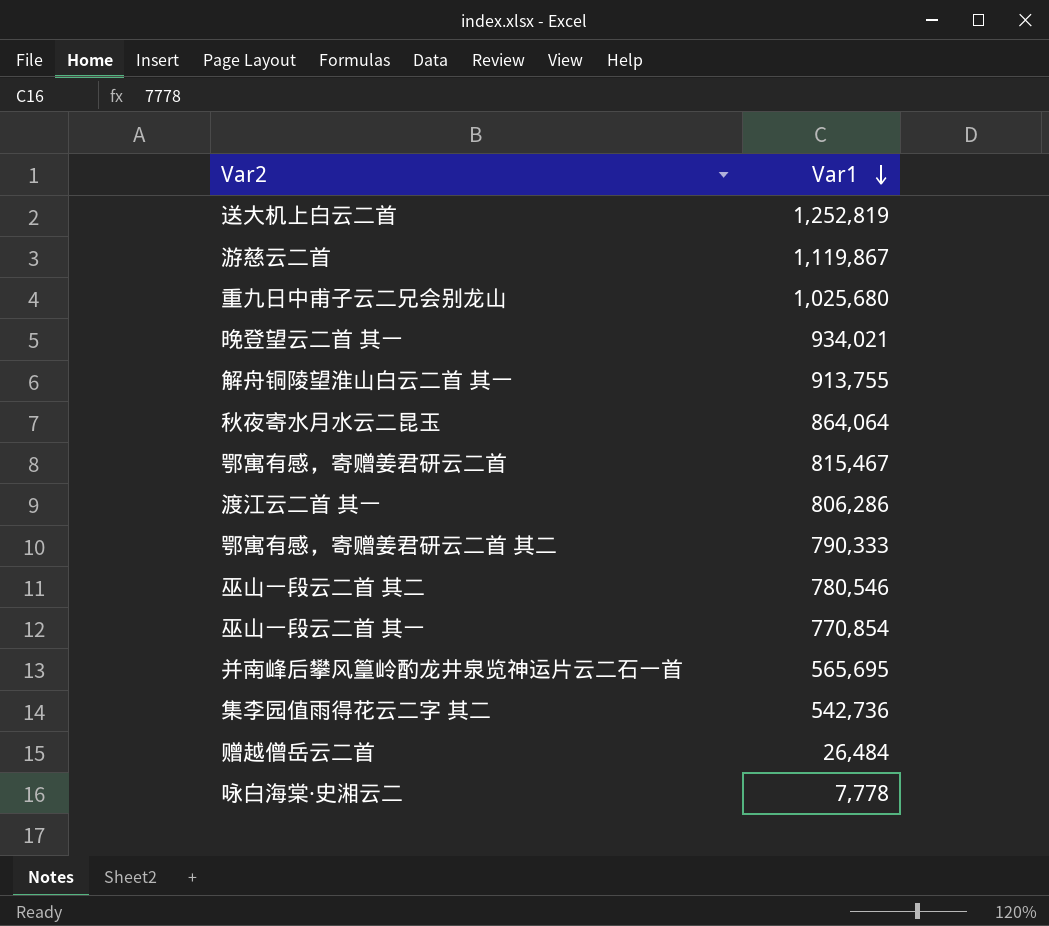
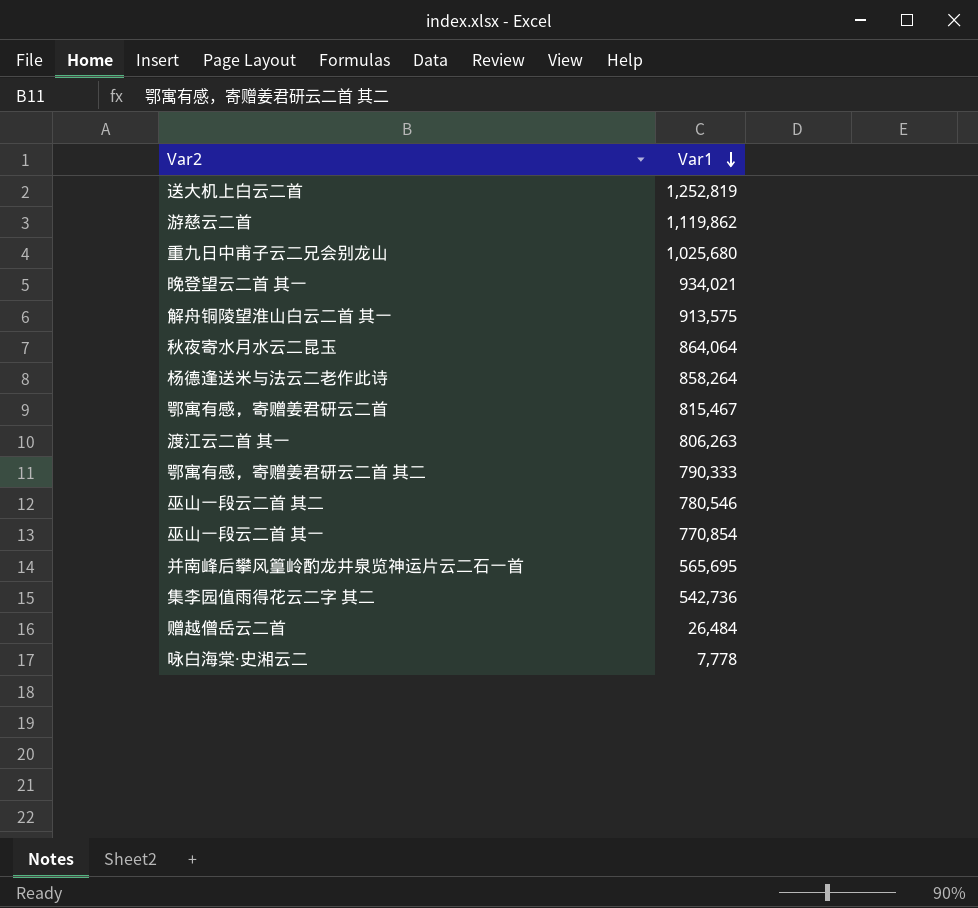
游慈云二首 | Var1: 1,119,867 -> 1,119,862
解舟铜陵望淮山白云二首 其一 | Var1: 913,755 -> 913,575
row 杨德逢送米与法云二老作此诗: none -> 858,264
渡江云二首 其一 | Var1: 806,286 -> 806,263

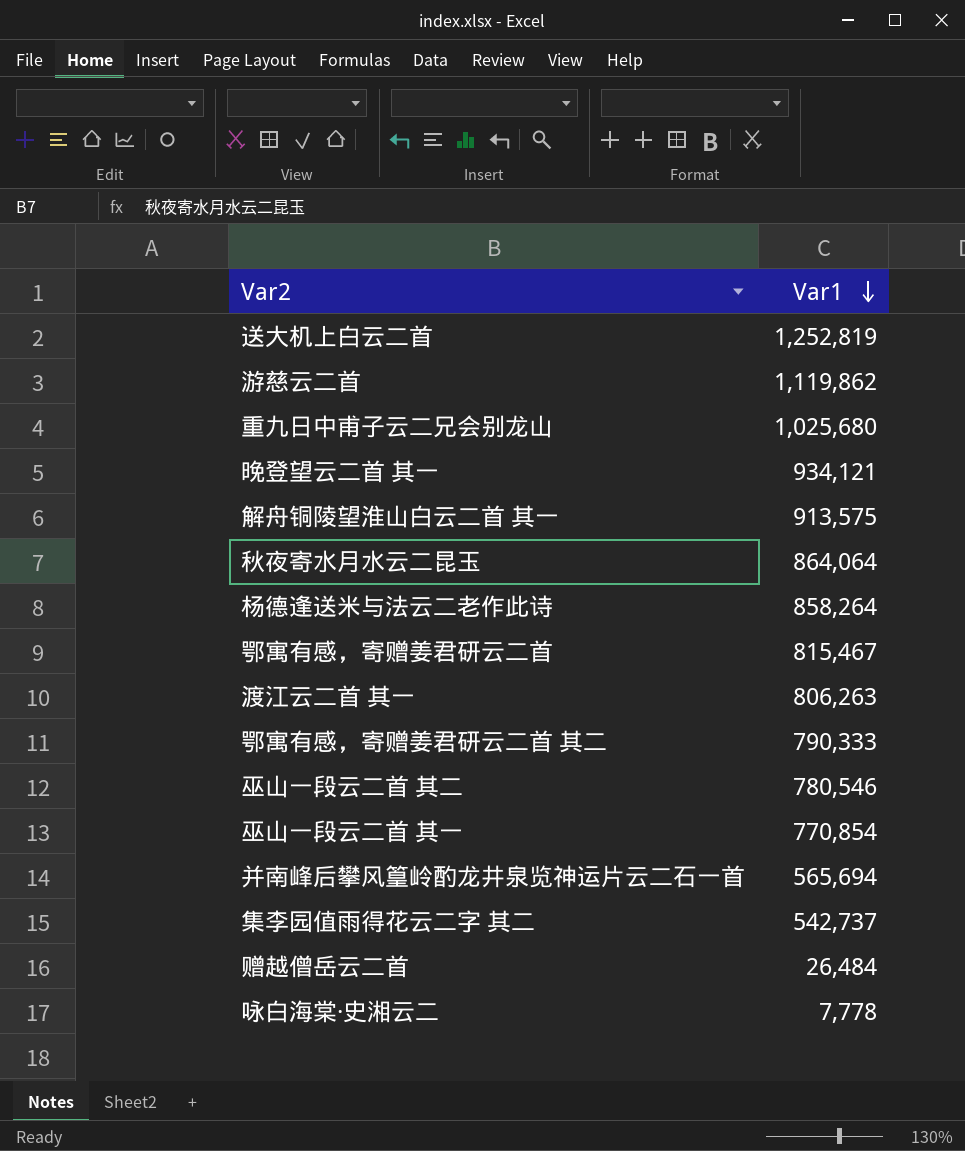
晚登望云二首 其一 | Var1: 934,021 -> 934,121
并南峰后攀风篁岭酌龙井泉览神运片云二石一首 | Var1: 565,695 -> 565,694
集李园值雨得花云二字 其二 | Var1: 542,736 -> 542,737

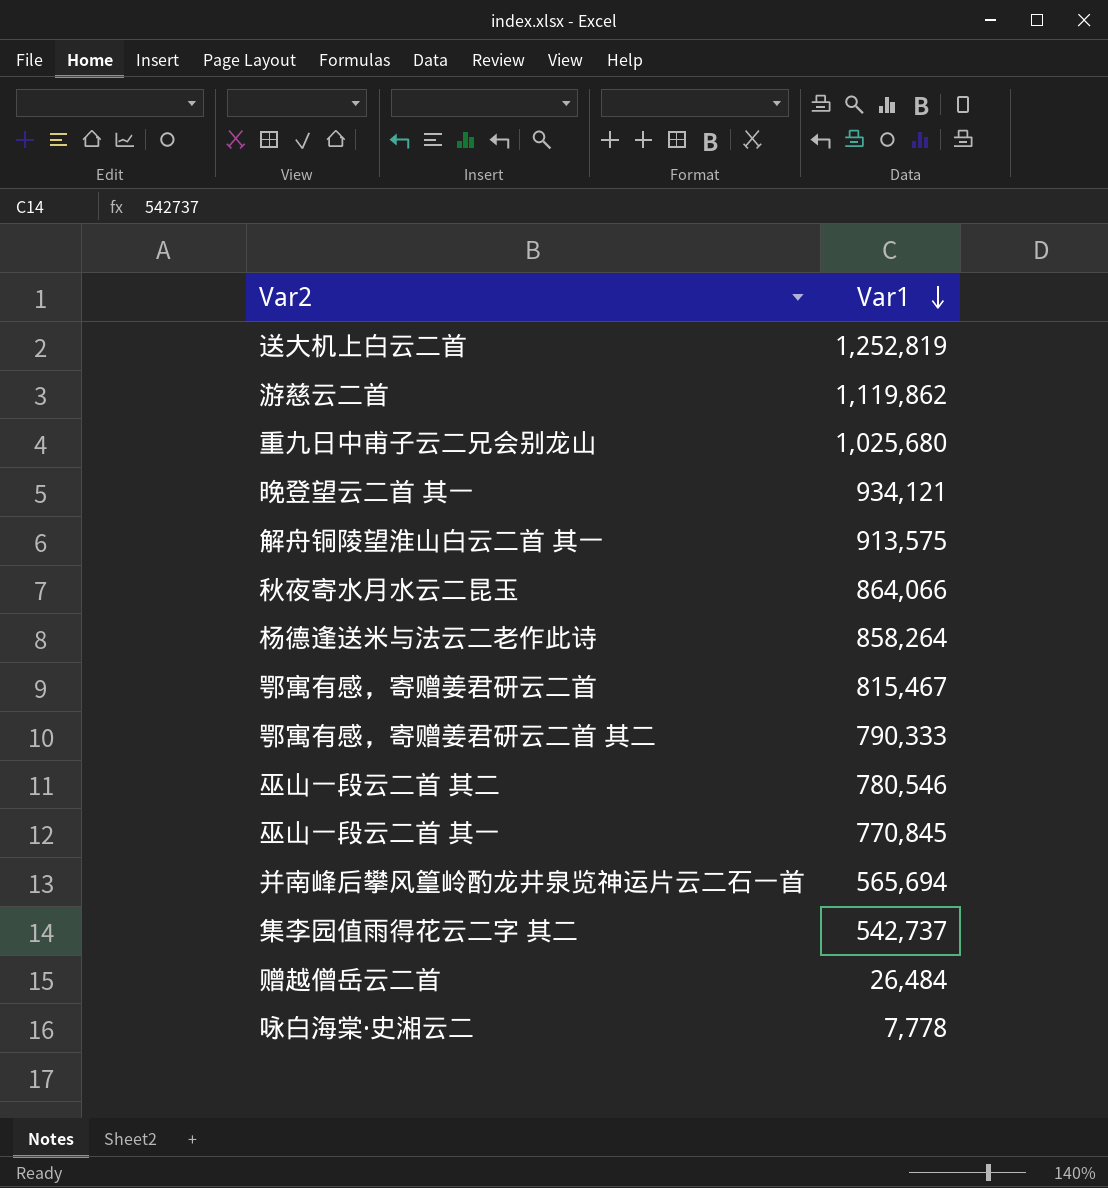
row 渡江云二首 其一: 806,263 -> none
秋夜寄水月水云二昆玉 | Var1: 864,064 -> 864,066
巫山一段云二首 其一 | Var1: 770,854 -> 770,845

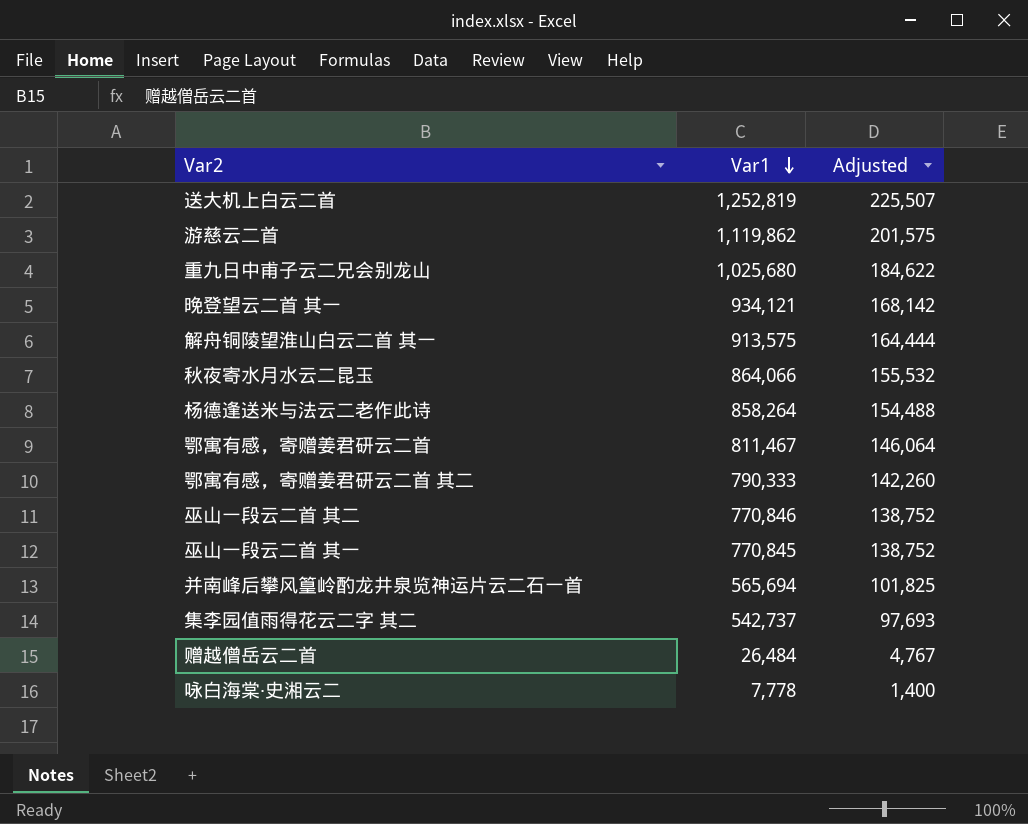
column Adjusted | formula: none -> [Var1] * 0.18
鄂寓有感，寄赠姜君研云二首 | Var1: 815,467 -> 811,467
巫山一段云二首 其二 | Var1: 780,546 -> 770,846

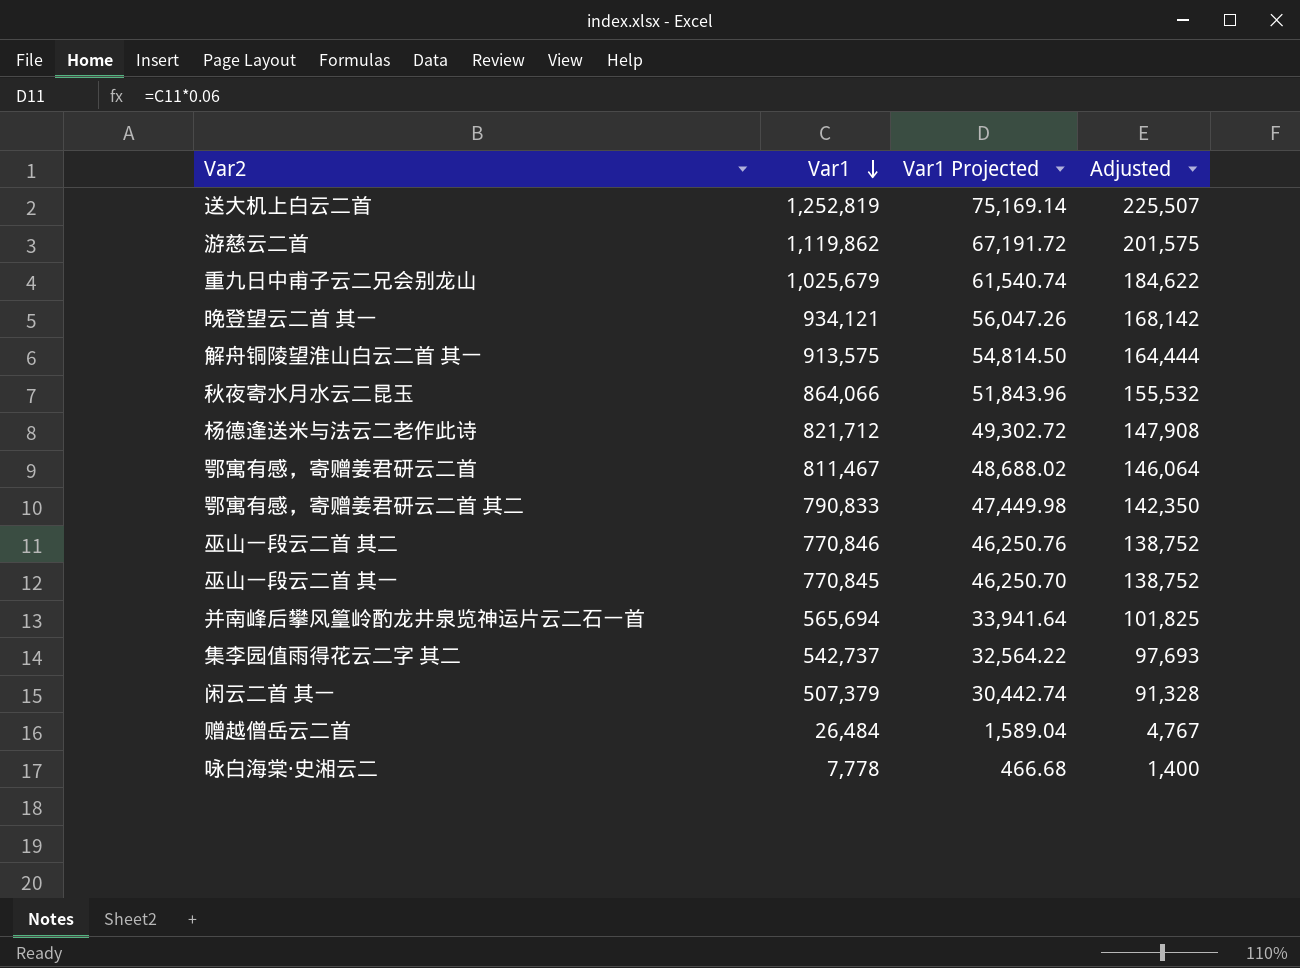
column Var1 Projected | formula: none -> [Var1] * 0.06
重九日中甫子云二兄会别龙山 | Var1: 1,025,680 -> 1,025,679
杨德逢送米与法云二老作此诗 | Var1: 858,264 -> 821,712
杨德逢送米与法云二老作此诗 | Adjusted: 154,488 -> 147,908
鄂寓有感，寄赠姜君研云二首 其二 | Var1: 790,333 -> 790,833
鄂寓有感，寄赠姜君研云二首 其二 | Adjusted: 142,260 -> 142,350
row 闲云二首 其一: none -> 507,379 | 30,442.74 | 91,328

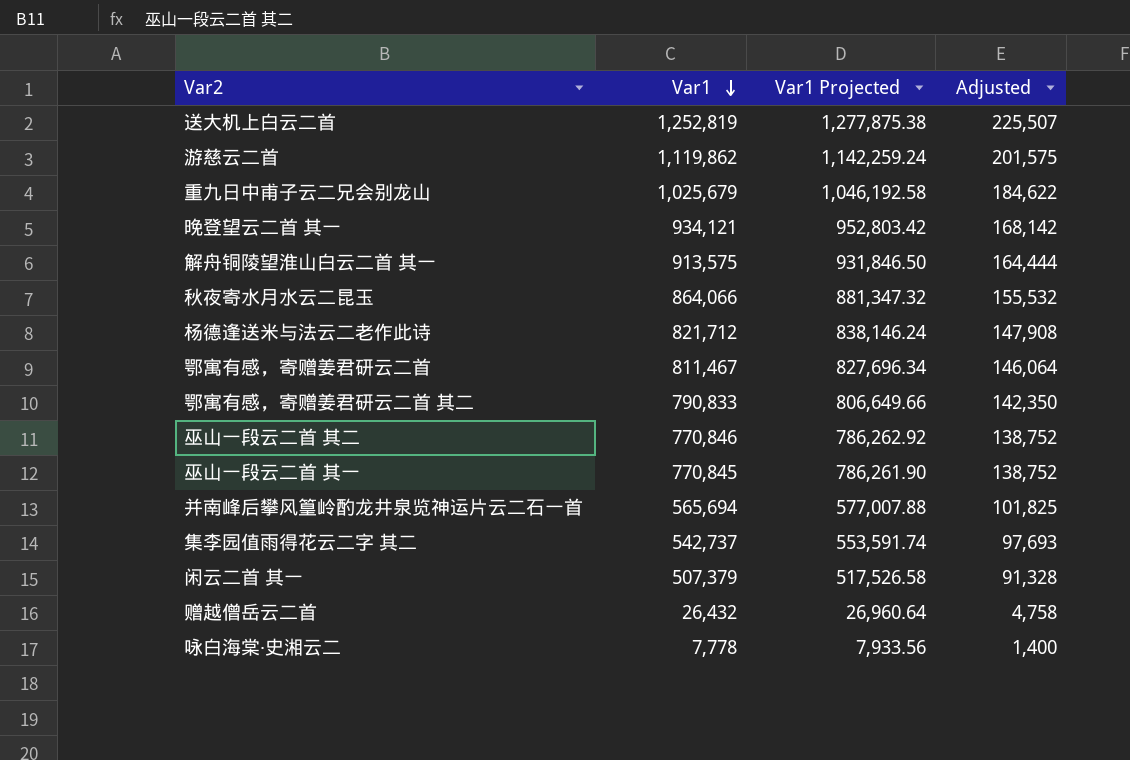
column Var1 Projected | formula: [Var1] * 0.06 -> [Var1] * 1.02
赠越僧岳云二首 | Var1: 26,484 -> 26,432
赠越僧岳云二首 | Adjusted: 4,767 -> 4,758

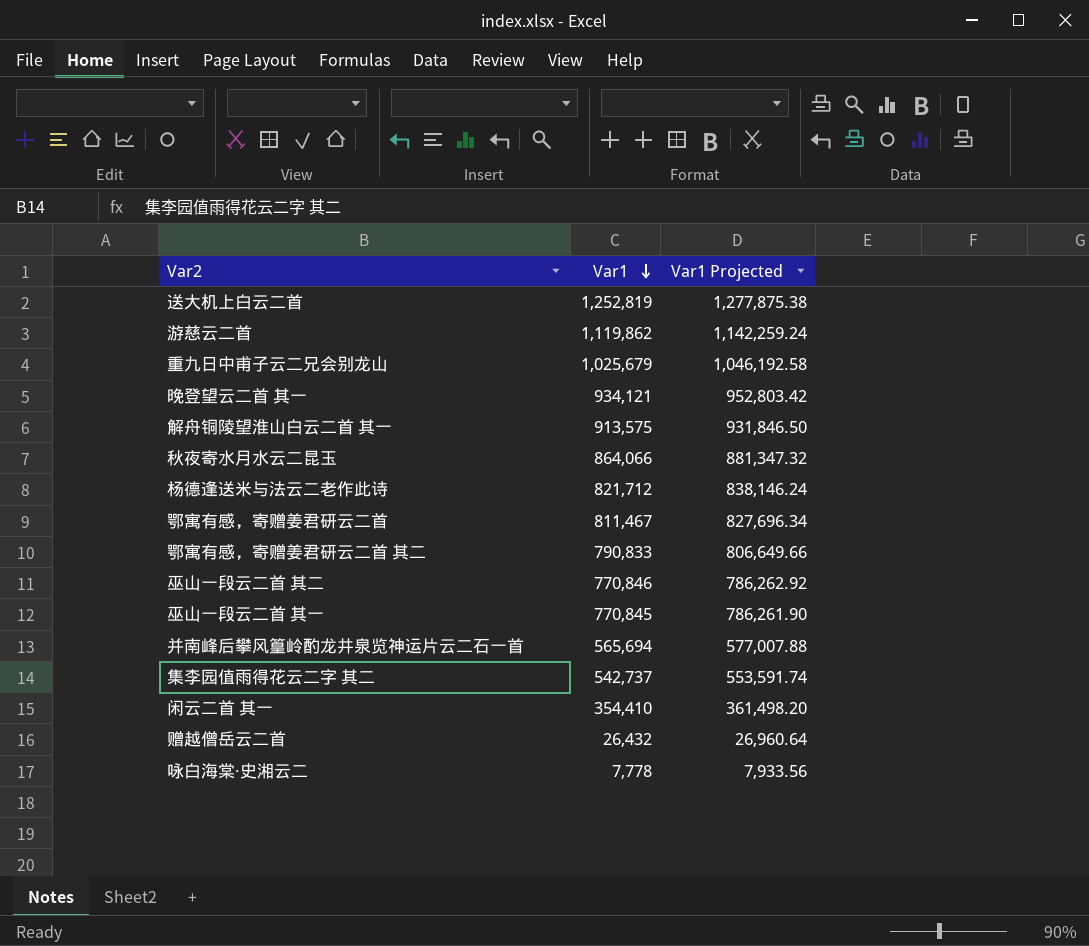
column Adjusted | formula: [Var1] * 0.18 -> none
闲云二首 其一 | Var1: 507,379 -> 354,410
闲云二首 其一 | Var1 Projected: 517,526.58 -> 361,498.20

